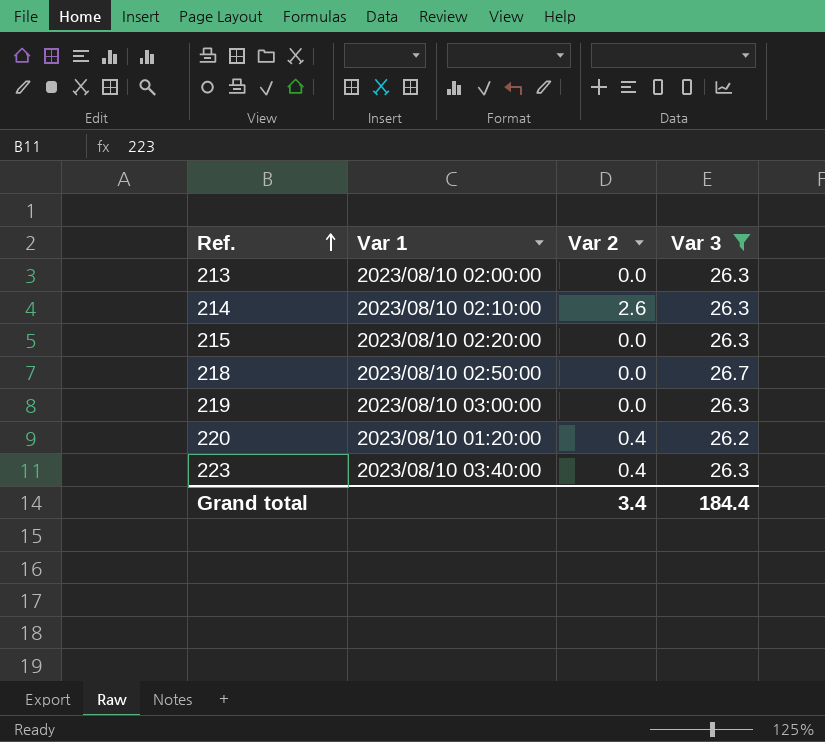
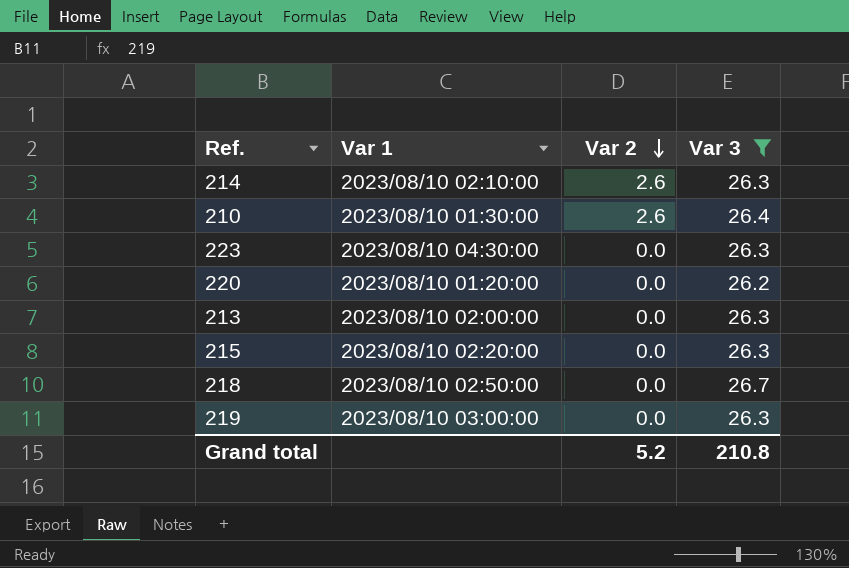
row order: Ref. ascending -> Var 2 descending
row 210: none -> 2023/08/10 01:30:00 | 2.6 | 26.4
223 | Var 1: 2023/08/10 03:40:00 -> 2023/08/10 04:30:00
223 | Var 2: 0.4 -> 0.0
220 | Var 2: 0.4 -> 0.0
Grand total | Var 2: 3.4 -> 5.2
Grand total | Var 3: 184.4 -> 210.8

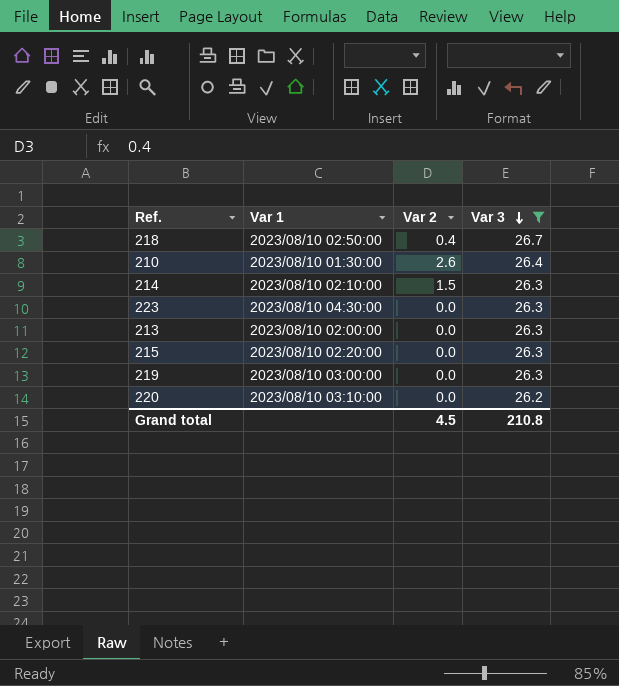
row order: Var 2 descending -> Var 3 descending
218 | Var 2: 0.0 -> 0.4
214 | Var 2: 2.6 -> 1.5
220 | Var 1: 2023/08/10 01:20:00 -> 2023/08/10 03:10:00
Grand total | Var 2: 5.2 -> 4.5

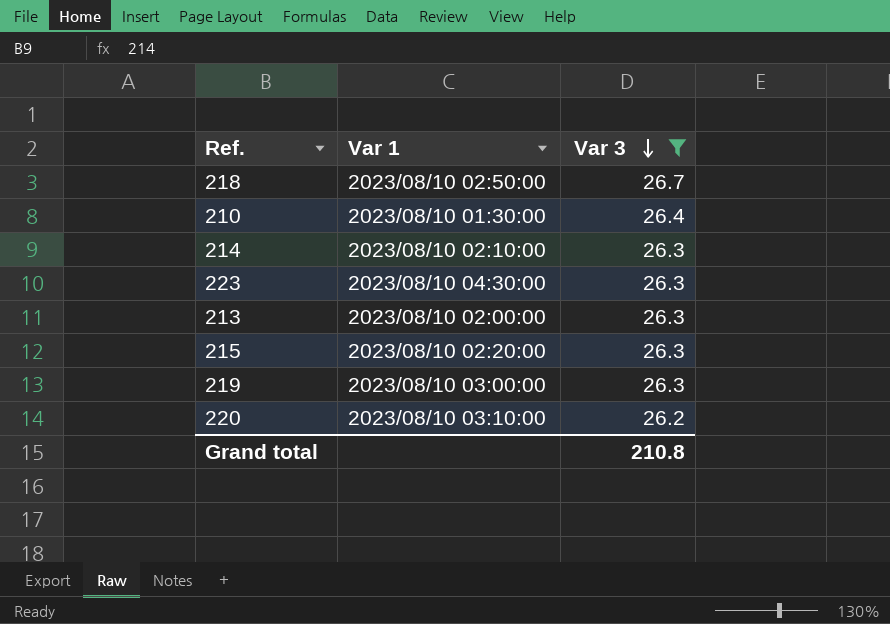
column Var 2 | position: 3 -> none

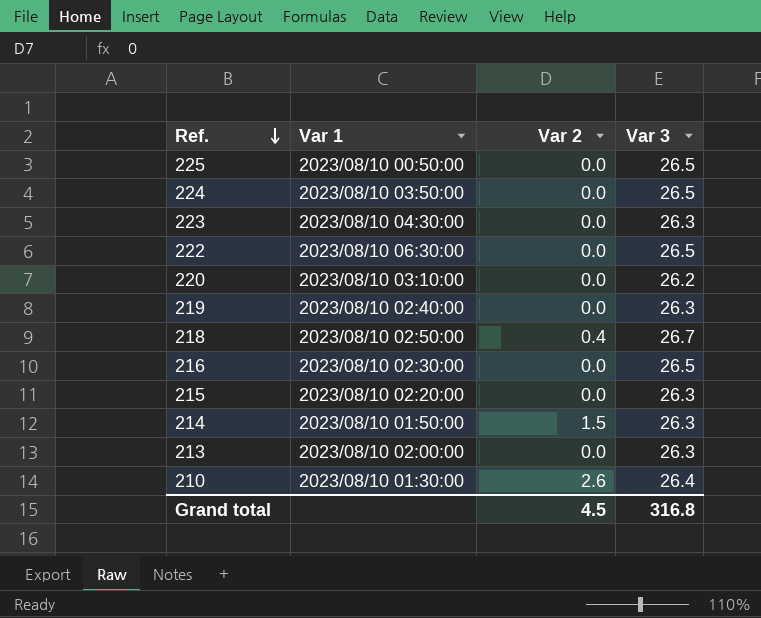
filter: Var 3 != 26.5 -> none
row order: Var 3 descending -> Ref. descending
column Var 2 | position: none -> 3
219 | Var 1: 2023/08/10 03:00:00 -> 2023/08/10 02:40:00
214 | Var 1: 2023/08/10 02:10:00 -> 2023/08/10 01:50:00
Grand total | Var 3: 210.8 -> 316.8

